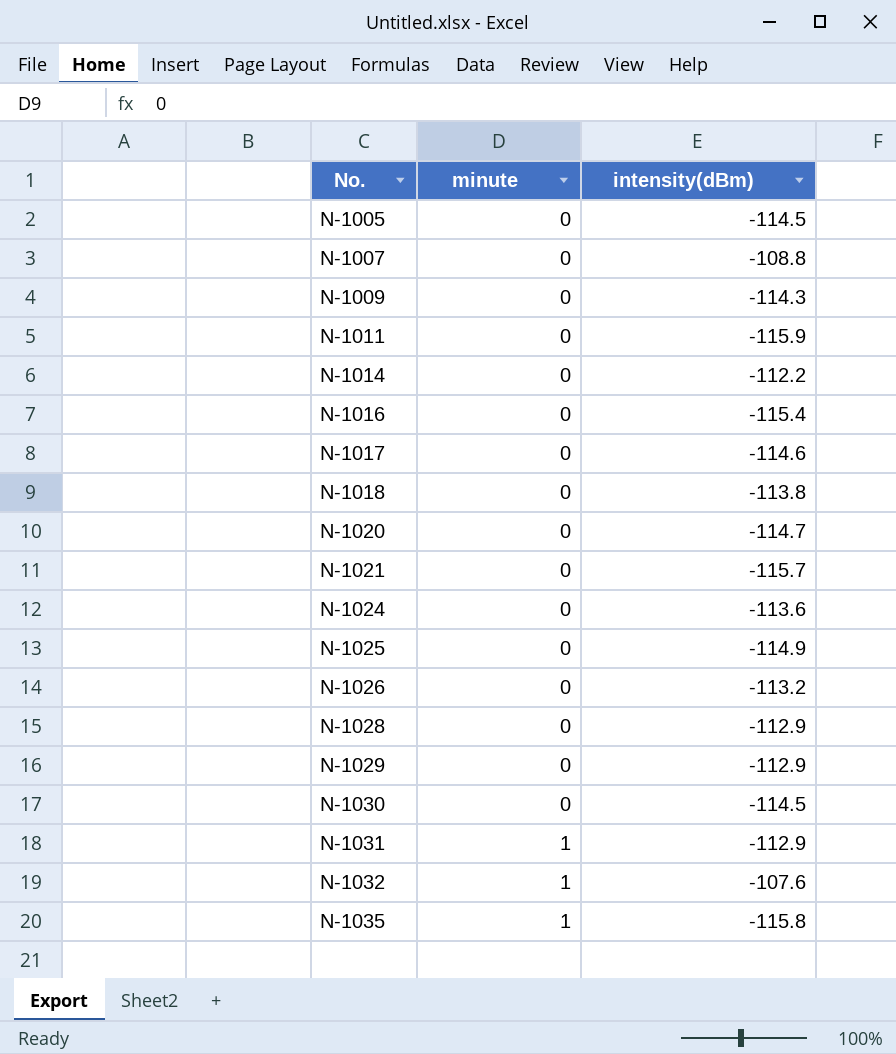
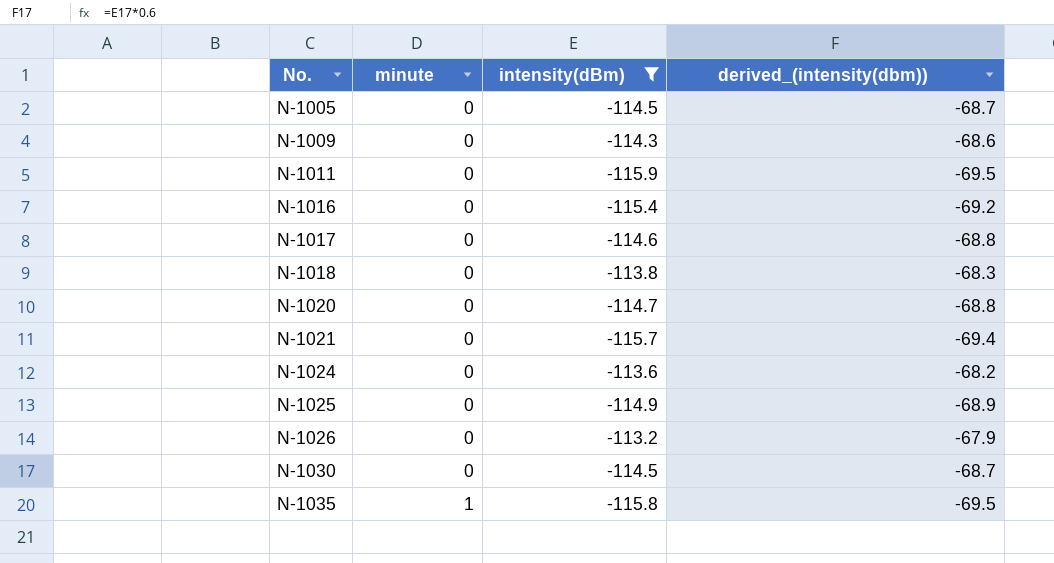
filter: none -> intensity(dBm) <= -113.2
column derived_(intensity(dbm)) | formula: none -> [intensity(dBm)] * 0.6

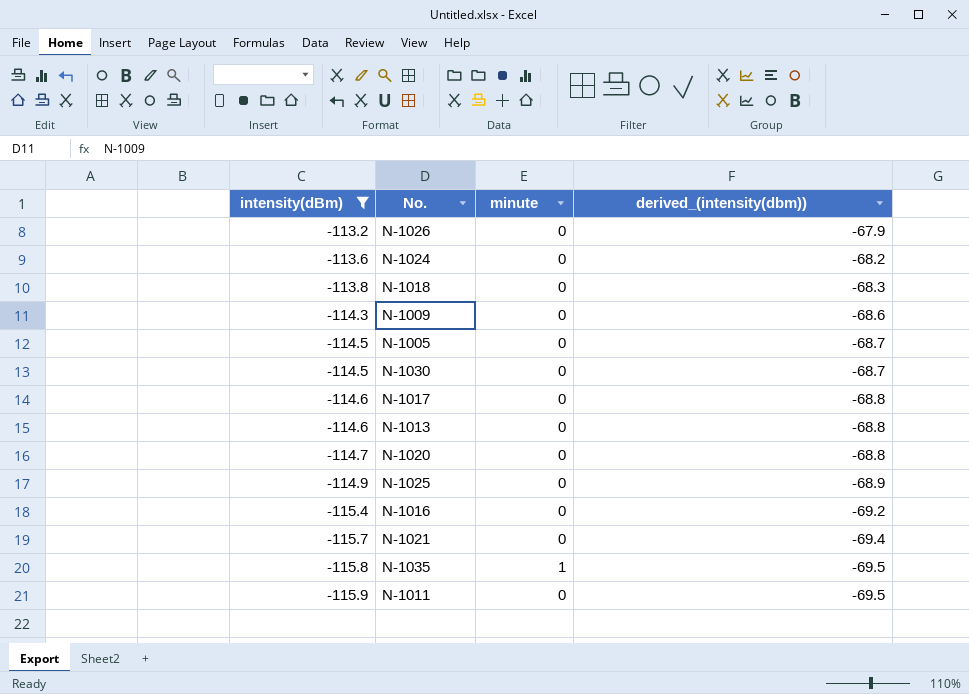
row order: No. ascending -> intensity(dBm) descending
column intensity(dBm) | position: 3 -> 1
row N-1013: none -> -114.6 | 0 | -68.8

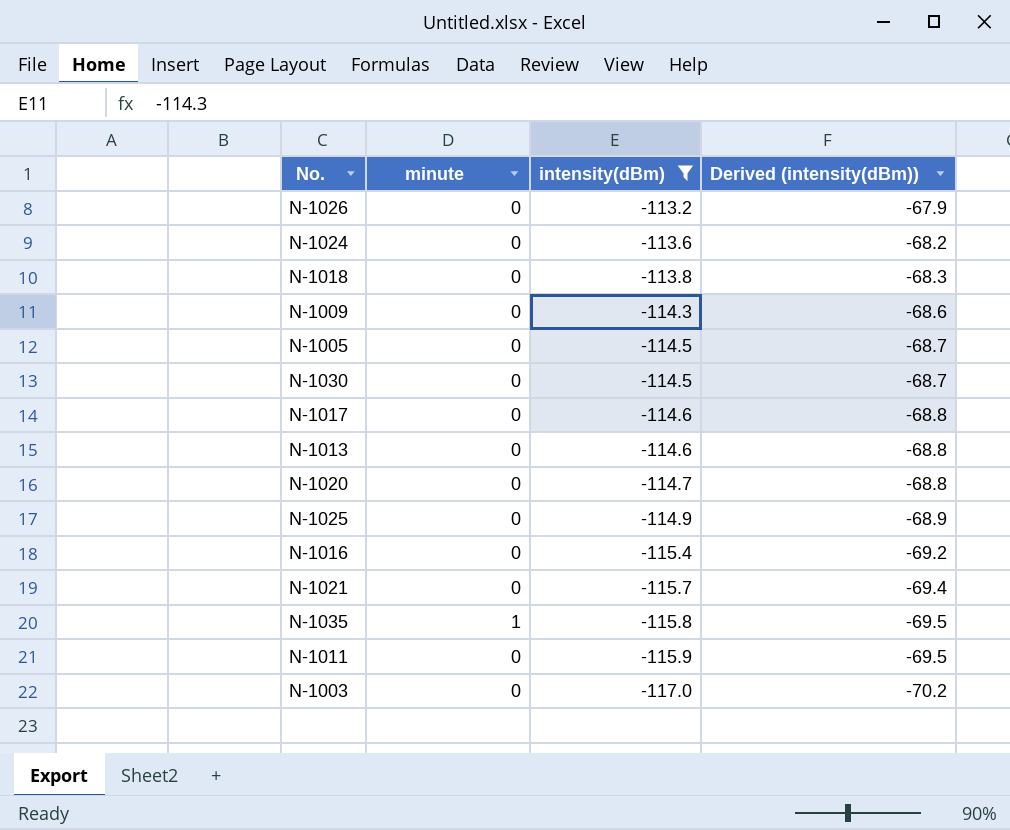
column intensity(dBm) | position: 1 -> 3
column name: derived_(intensity(dbm)) -> Derived (intensity(dBm))
row N-1003: none -> 0 | -117.0 | -70.2

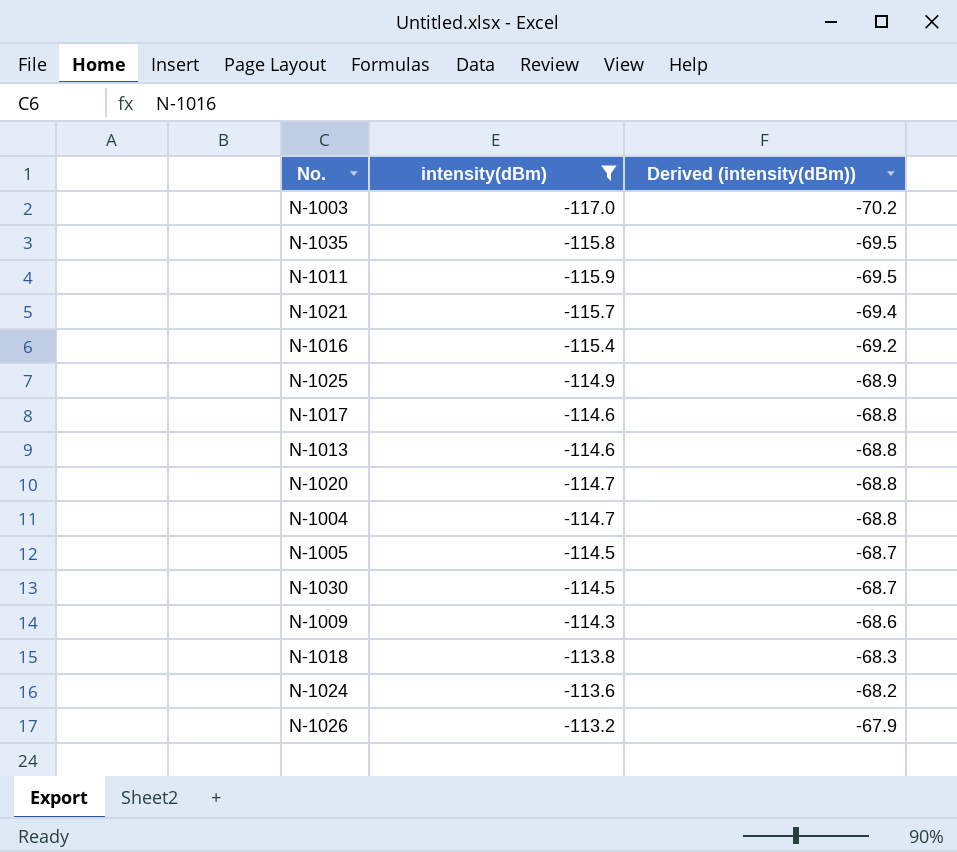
row order: intensity(dBm) descending -> Derived (intensity(dBm)) ascending
column minute | position: 2 -> none
row N-1004: none -> -114.7 | -68.8

